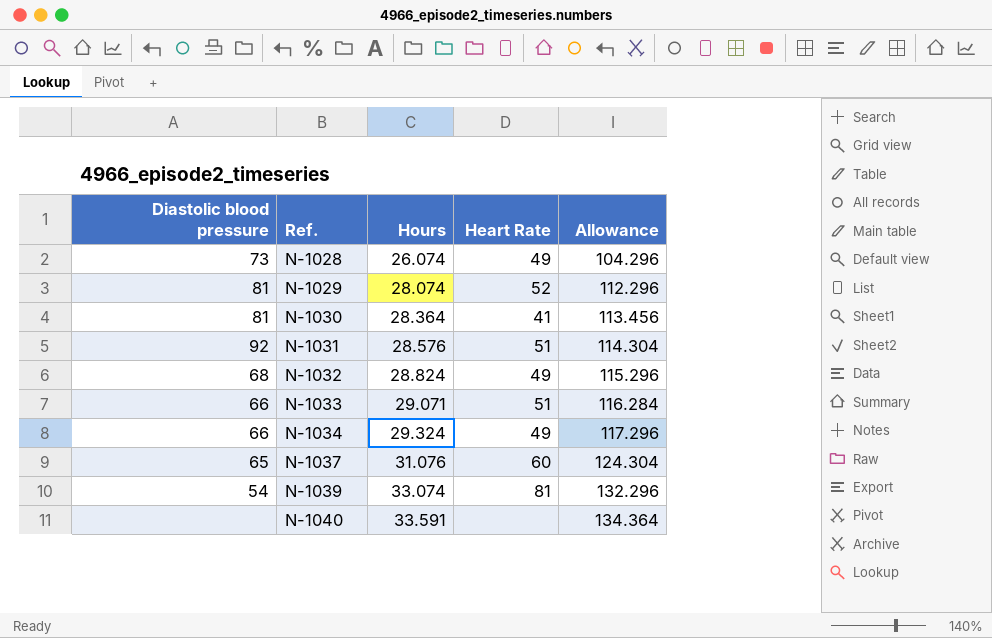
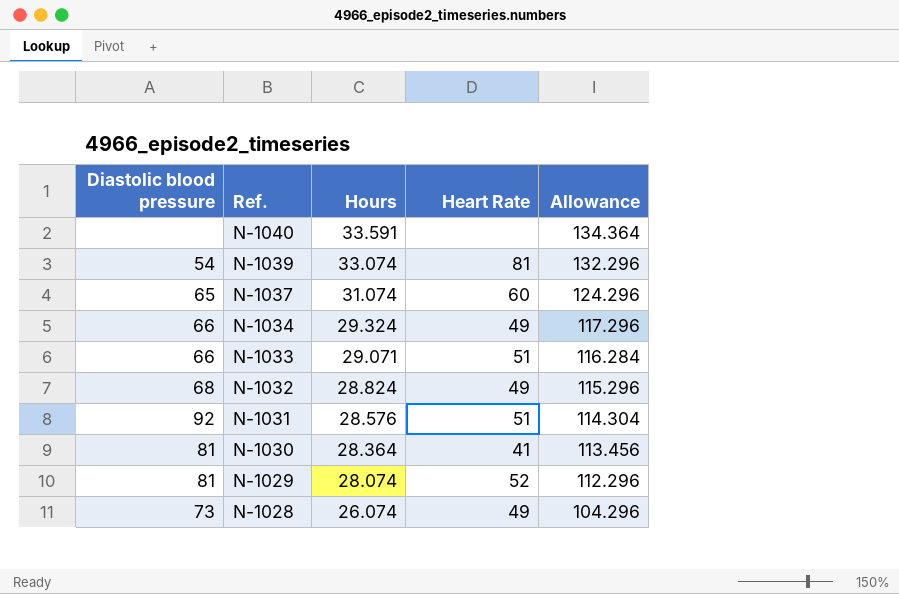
row order: Ref. ascending -> Ref. descending
N-1037 | Hours: 31.076 -> 31.074
N-1037 | Allowance: 124.304 -> 124.296

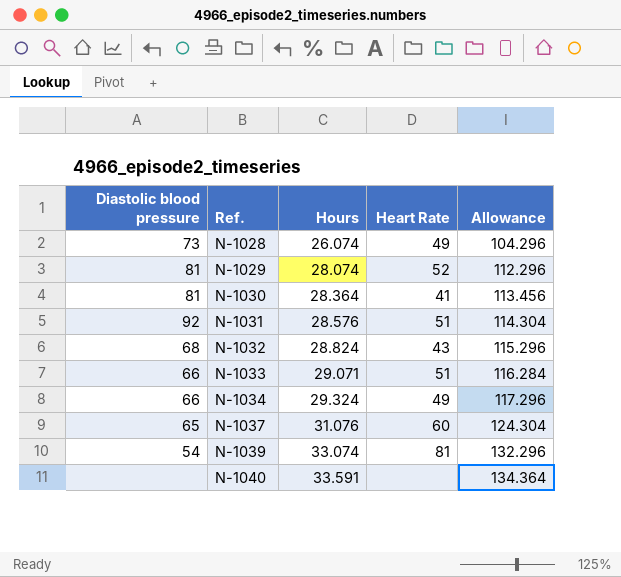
row order: Ref. descending -> Ref. ascending
N-1032 | Heart Rate: 49 -> 43
N-1037 | Hours: 31.074 -> 31.076
N-1037 | Allowance: 124.296 -> 124.304

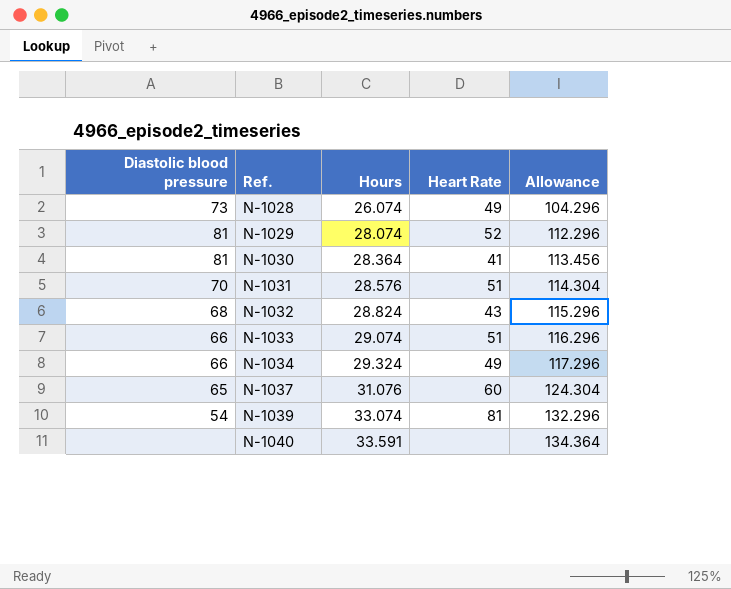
N-1031 | Diastolic blood pressure: 92 -> 70
N-1033 | Hours: 29.071 -> 29.074
N-1033 | Allowance: 116.284 -> 116.296

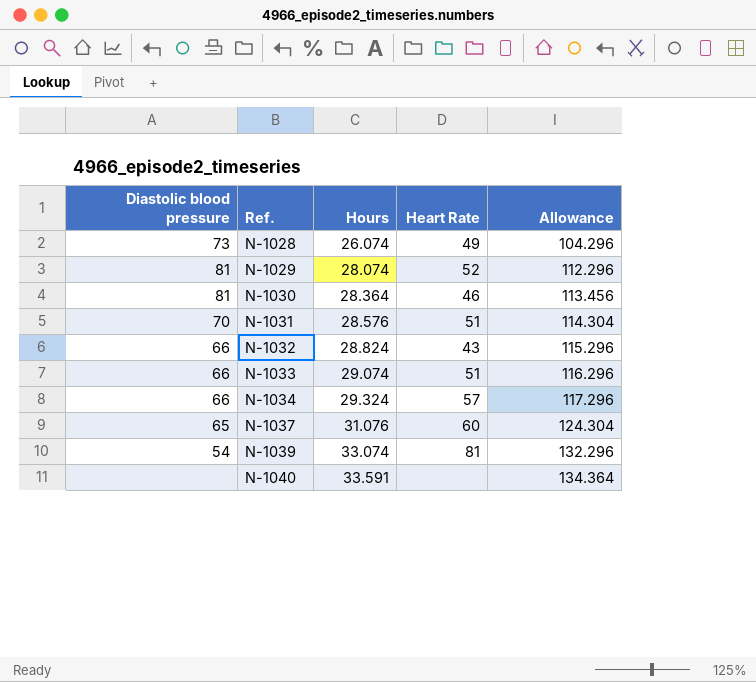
N-1030 | Heart Rate: 41 -> 46
N-1032 | Diastolic blood pressure: 68 -> 66
N-1034 | Heart Rate: 49 -> 57

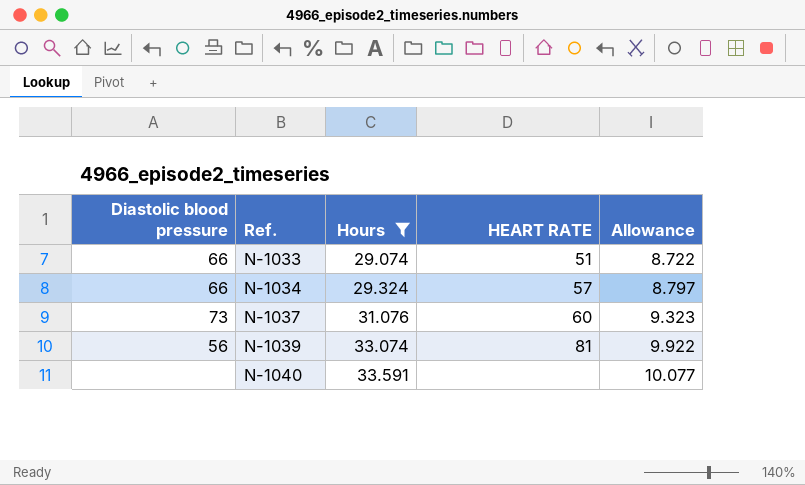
filter: none -> Hours >= 29.074
column name: Heart Rate -> HEART RATE
column Allowance | formula: [Hours] * 4 -> [Hours] * 0.3
N-1037 | Diastolic blood pressure: 65 -> 73
N-1039 | Diastolic blood pressure: 54 -> 56

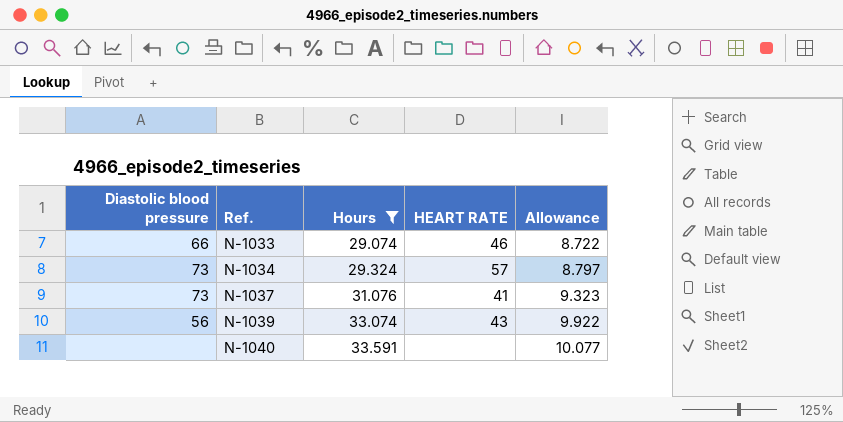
N-1033 | HEART RATE: 51 -> 46
N-1034 | Diastolic blood pressure: 66 -> 73
N-1037 | HEART RATE: 60 -> 41
N-1039 | HEART RATE: 81 -> 43

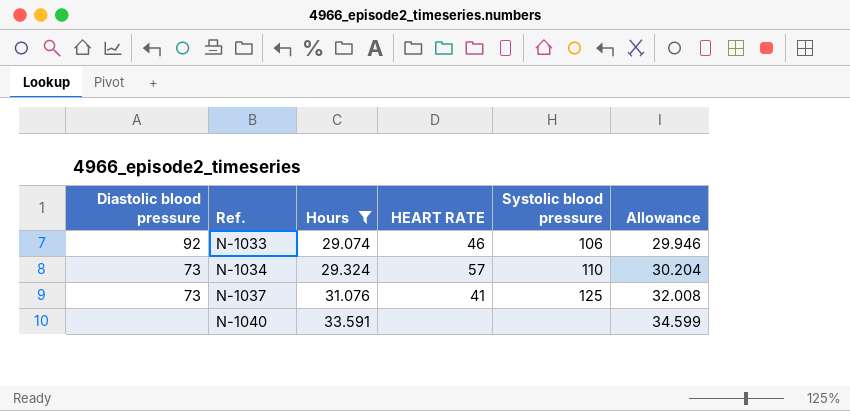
column Systolic blood pressure | position: none -> 5
column Allowance | formula: [Hours] * 0.3 -> [Hours] * 1.03
row N-1039: 56 | 33.074 | 43 | 9.922 -> none
N-1033 | Diastolic blood pressure: 66 -> 92

